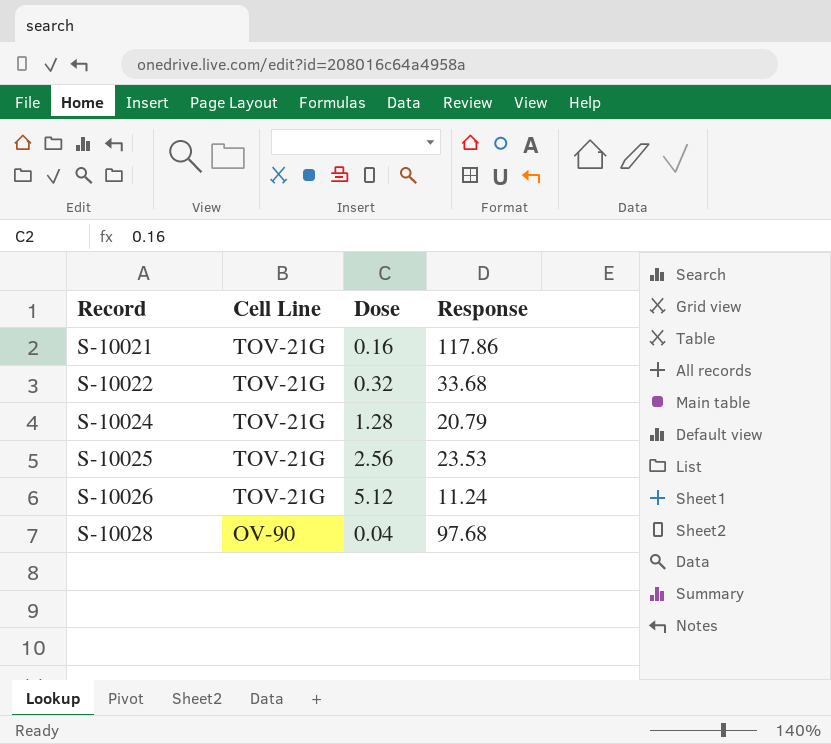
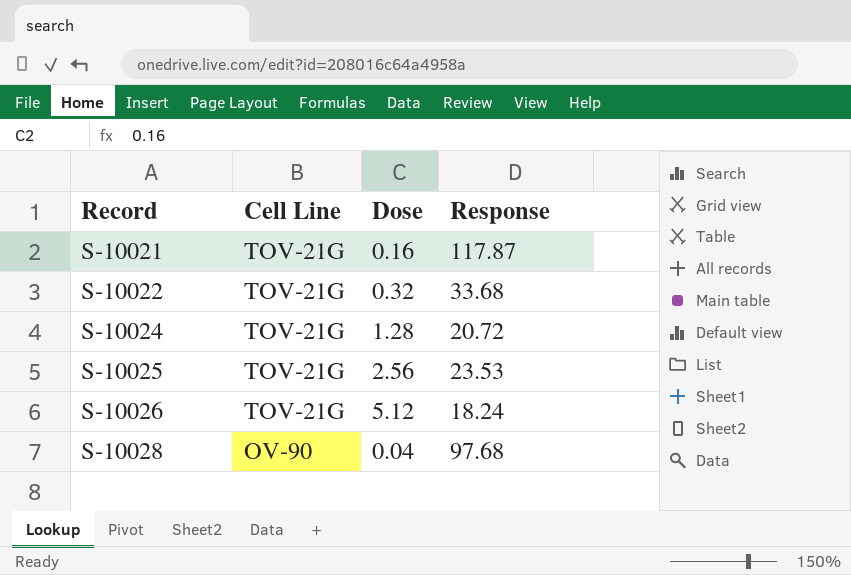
S-10021 | Response: 117.86 -> 117.87
S-10024 | Response: 20.79 -> 20.72
S-10026 | Response: 11.24 -> 18.24

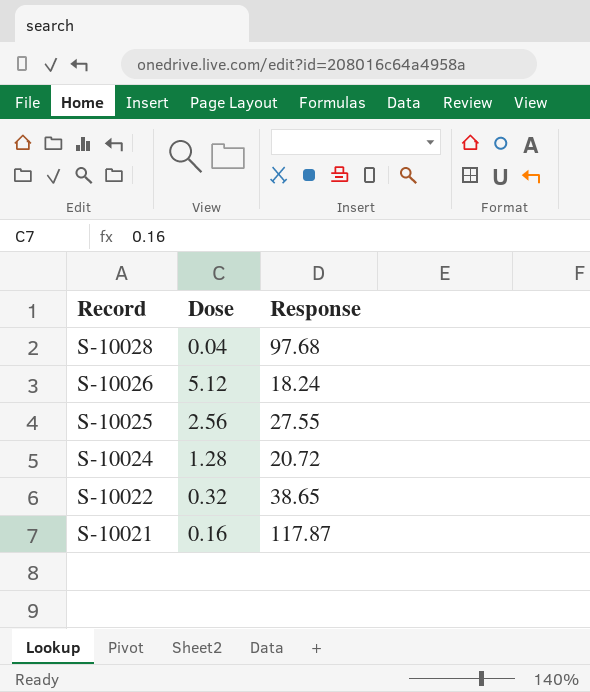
row order: Record ascending -> Record descending
column Cell Line | position: 2 -> none
S-10025 | Response: 23.53 -> 27.55
S-10022 | Response: 33.68 -> 38.65

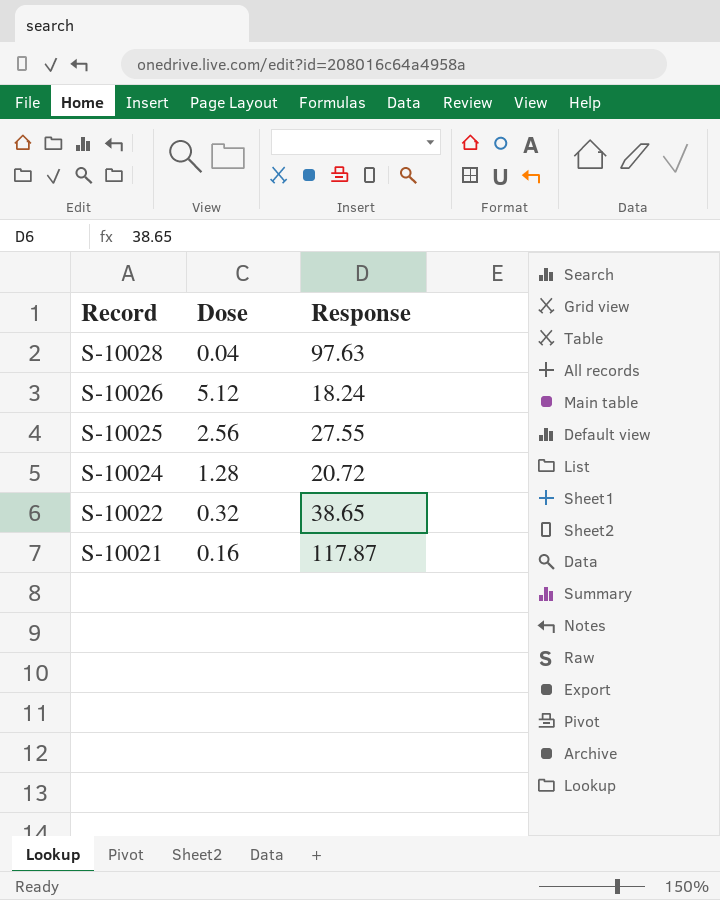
S-10028 | Response: 97.68 -> 97.63

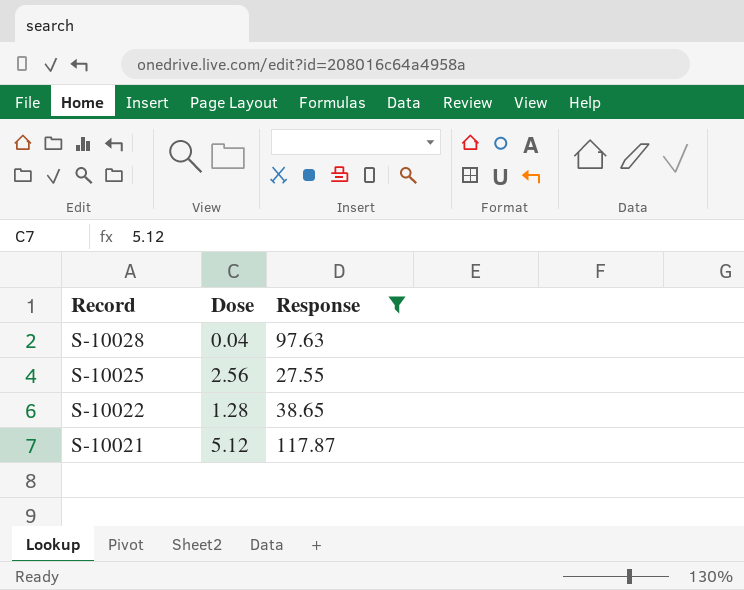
filter: none -> Response >= 27.55
S-10022 | Dose: 0.32 -> 1.28
S-10021 | Dose: 0.16 -> 5.12

